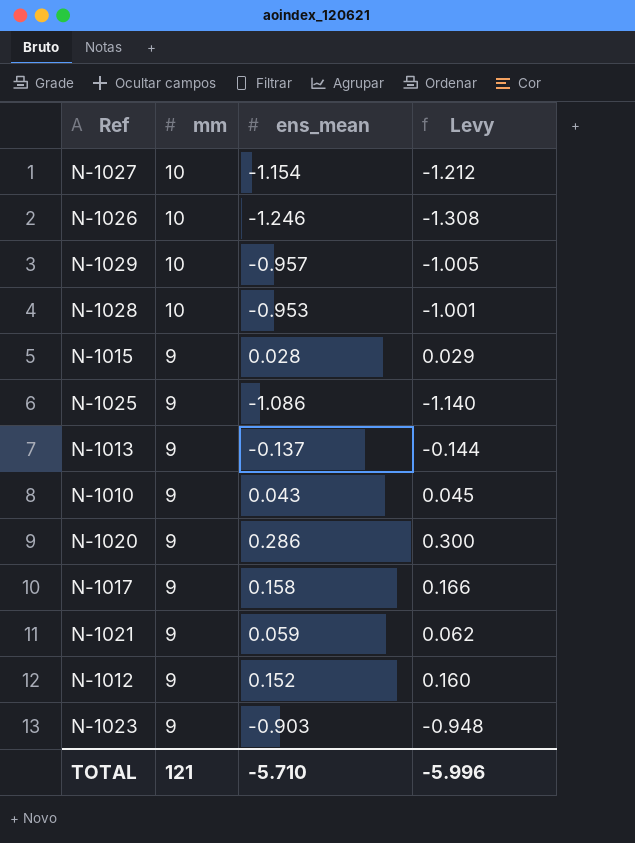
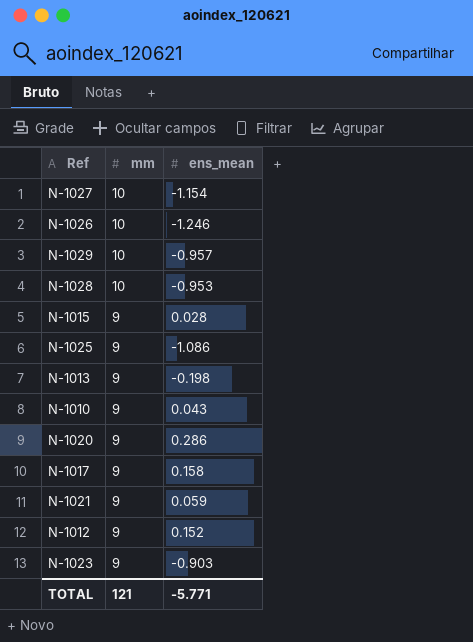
column Levy | formula: [ens_mean] * 1.05 -> none
N-1013 | ens_mean: -0.137 -> -0.198
TOTAL | ens_mean: -5.710 -> -5.771

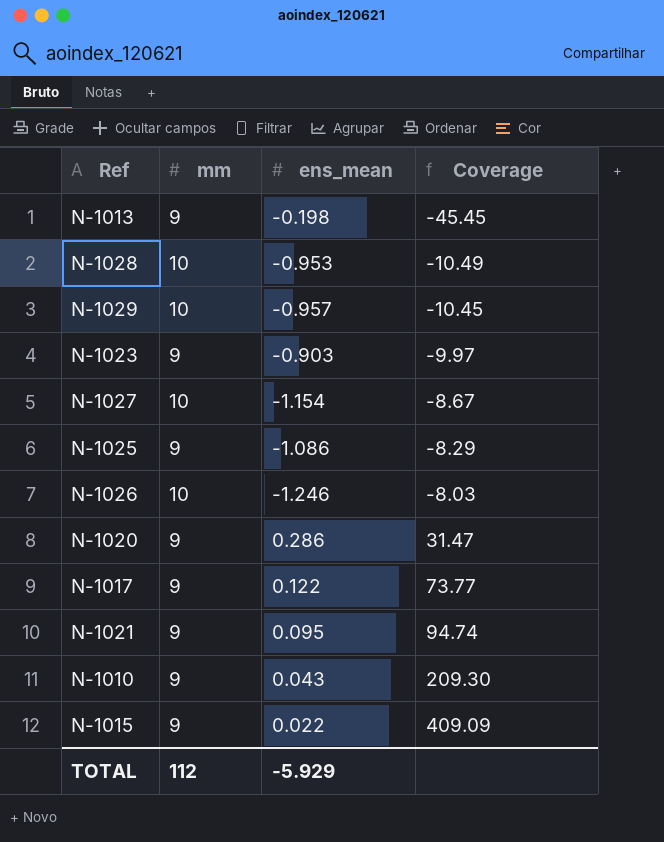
row order: mm descending -> Coverage ascending
column Coverage | formula: none -> [mm] / [ens_mean]
row N-1012: 9 | 0.152 -> none
N-1017 | ens_mean: 0.158 -> 0.122
N-1021 | ens_mean: 0.059 -> 0.095
N-1015 | ens_mean: 0.028 -> 0.022
TOTAL | mm: 121 -> 112
TOTAL | ens_mean: -5.771 -> -5.929

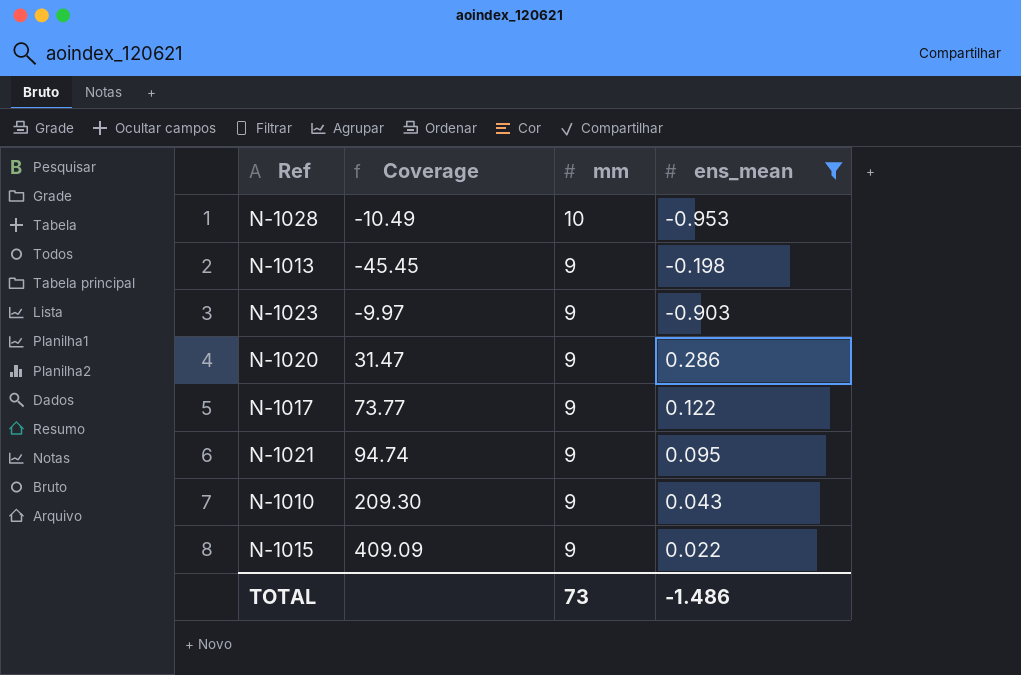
filter: none -> ens_mean >= -0.953
row order: Coverage ascending -> mm descending
column Coverage | position: 4 -> 2
TOTAL | mm: 112 -> 73
TOTAL | ens_mean: -5.929 -> -1.486

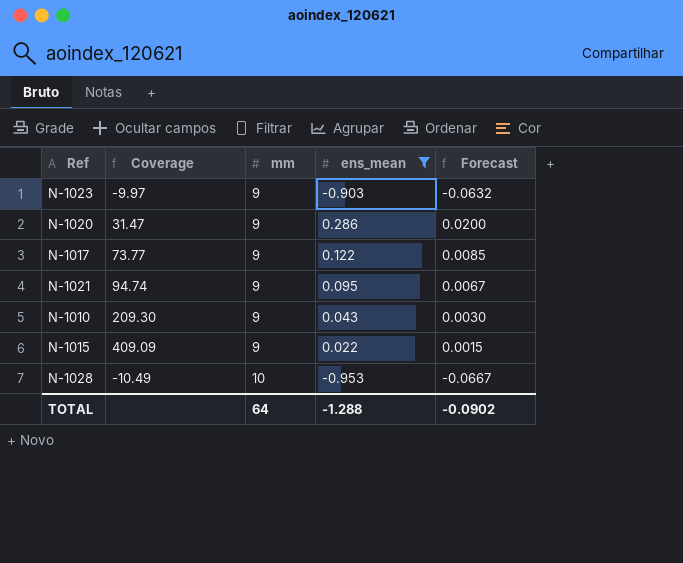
row order: mm descending -> mm ascending
column Forecast | formula: none -> [ens_mean] * 0.07
row N-1013: -45.45 | 9 | -0.198 -> none
TOTAL | mm: 73 -> 64
TOTAL | ens_mean: -1.486 -> -1.288

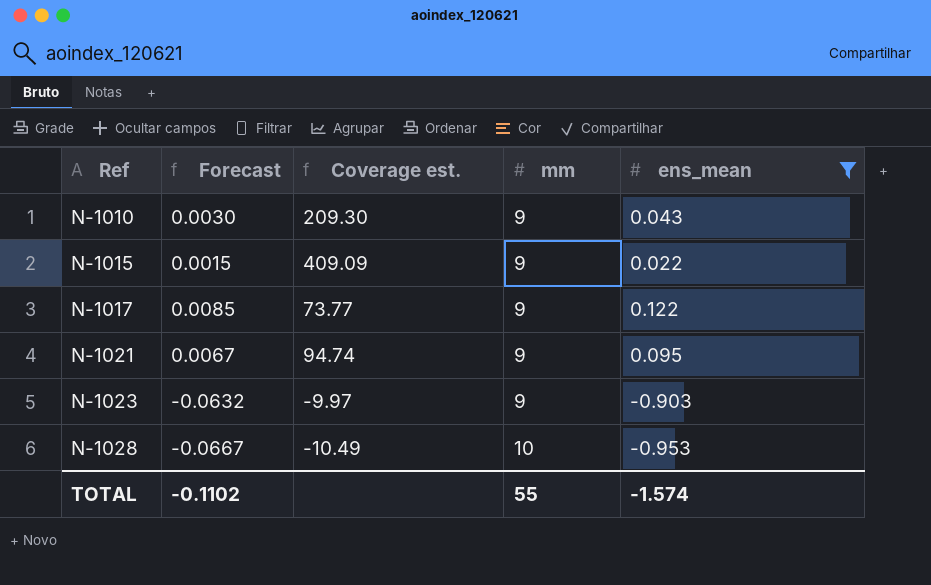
row order: mm ascending -> Ref ascending
column Forecast | position: 5 -> 2
column name: Coverage -> Coverage est.
row N-1020: 31.47 | 9 | 0.286 | 0.0200 -> none
TOTAL | Forecast: -0.0902 -> -0.1102
TOTAL | mm: 64 -> 55
TOTAL | ens_mean: -1.288 -> -1.574

